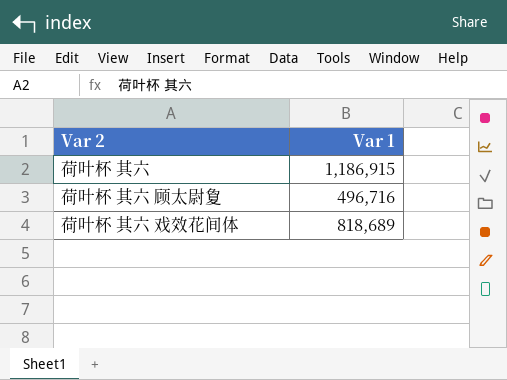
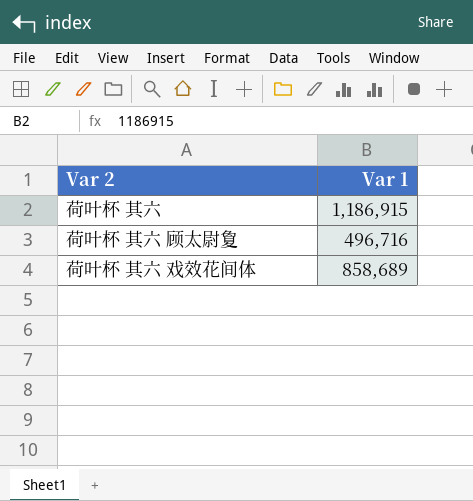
荷叶杯 其六 戏效花间体 | Var 1: 818,689 -> 858,689

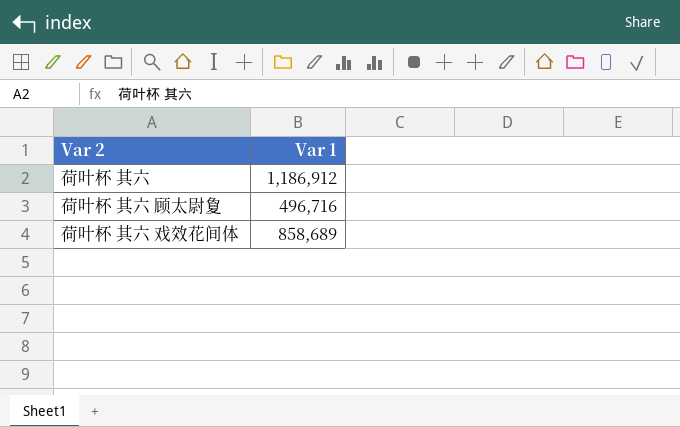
荷叶杯 其六 | Var 1: 1,186,915 -> 1,186,912

